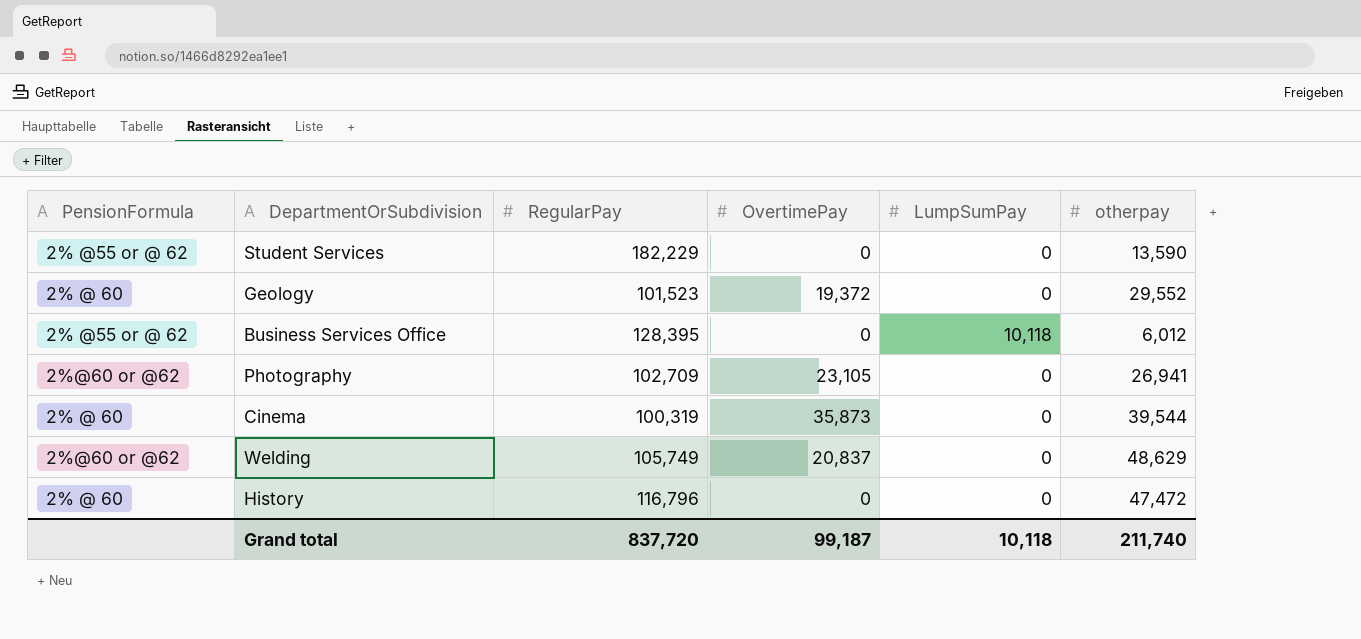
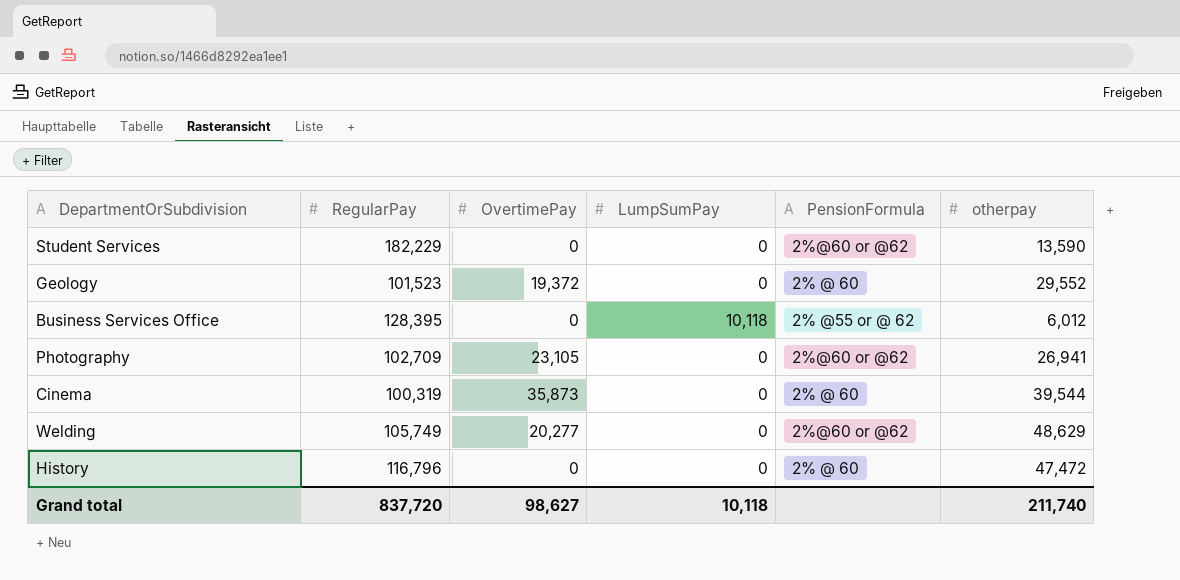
column PensionFormula | position: 1 -> 5
Student Services | PensionFormula: 2% @55 or @ 62 -> 2%@60 or @62
Welding | OvertimePay: 20,837 -> 20,277
Grand total | OvertimePay: 99,187 -> 98,627

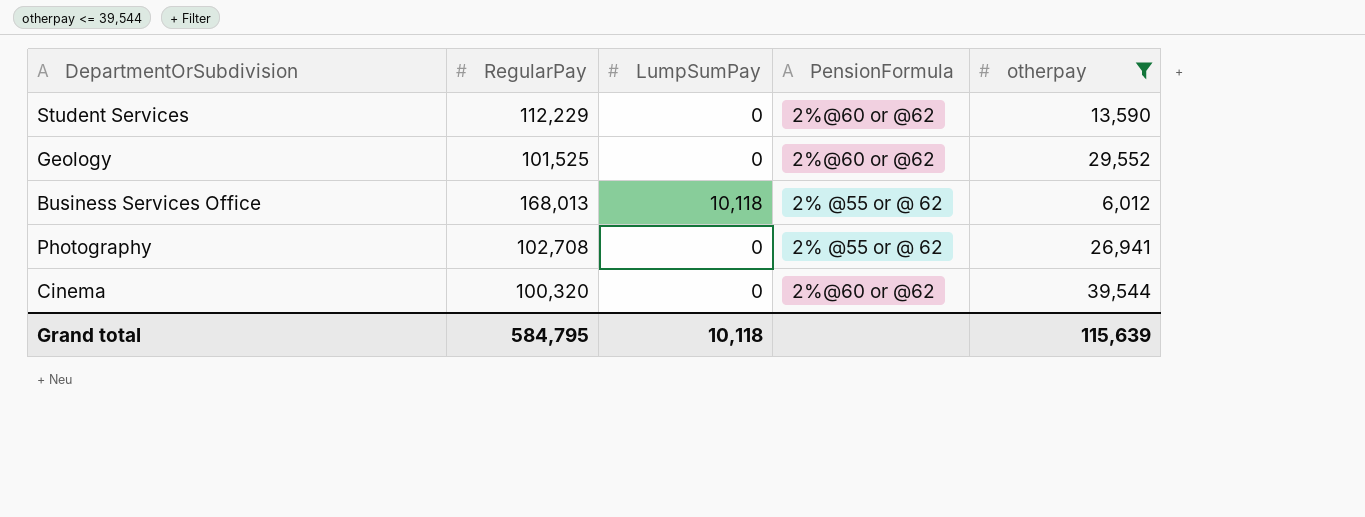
filter: none -> otherpay <= 39,544
column OvertimePay | position: 3 -> none
Student Services | RegularPay: 182,229 -> 112,229
Geology | RegularPay: 101,523 -> 101,525
Geology | PensionFormula: 2% @ 60 -> 2%@60 or @62
Business Services Office | RegularPay: 128,395 -> 168,013
Photography | RegularPay: 102,709 -> 102,708
Photography | PensionFormula: 2%@60 or @62 -> 2% @55 or @ 62
Cinema | RegularPay: 100,319 -> 100,320
Cinema | PensionFormula: 2% @ 60 -> 2%@60 or @62
Grand total | RegularPay: 837,720 -> 584,795
Grand total | otherpay: 211,740 -> 115,639

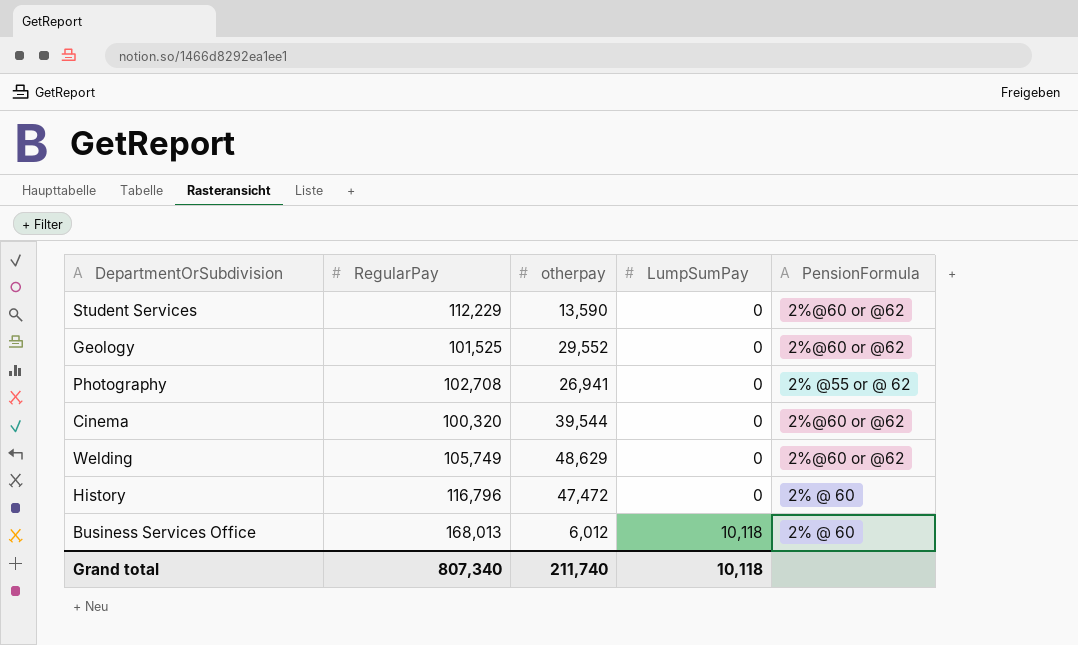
filter: otherpay <= 39,544 -> none
row order: none -> LumpSumPay ascending
column otherpay | position: 5 -> 3
Business Services Office | PensionFormula: 2% @55 or @ 62 -> 2% @ 60
Grand total | RegularPay: 584,795 -> 807,340
Grand total | otherpay: 115,639 -> 211,740

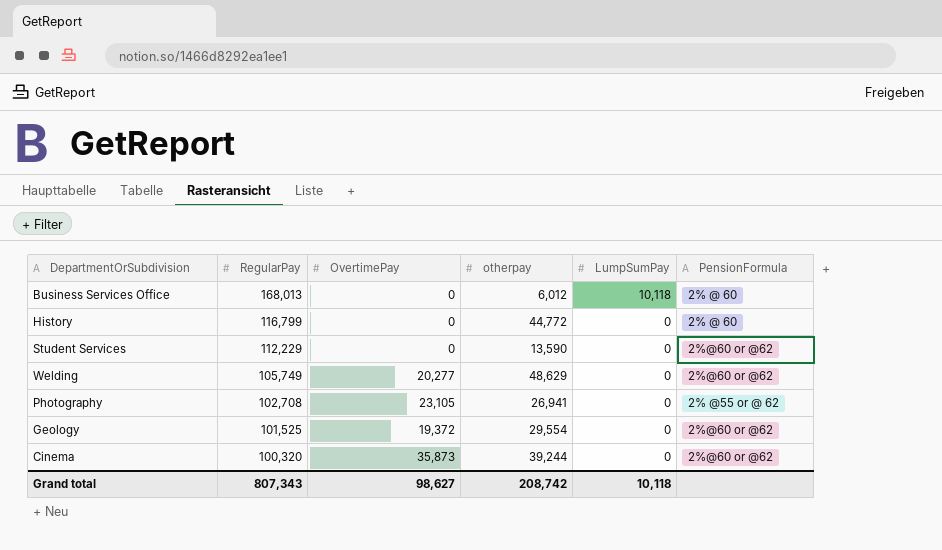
row order: LumpSumPay ascending -> RegularPay descending
column OvertimePay | position: none -> 3
History | RegularPay: 116,796 -> 116,799
History | otherpay: 47,472 -> 44,772
Geology | otherpay: 29,552 -> 29,554
Cinema | otherpay: 39,544 -> 39,244
Grand total | RegularPay: 807,340 -> 807,343
Grand total | otherpay: 211,740 -> 208,742

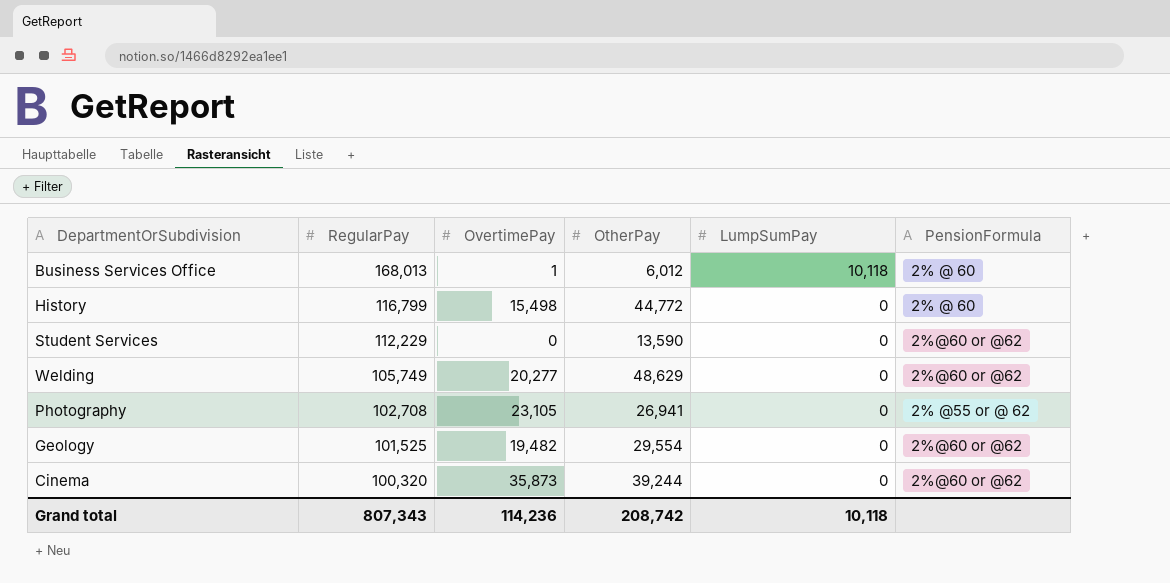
column name: otherpay -> OtherPay
Business Services Office | OvertimePay: 0 -> 1
History | OvertimePay: 0 -> 15,498
Geology | OvertimePay: 19,372 -> 19,482
Grand total | OvertimePay: 98,627 -> 114,236

